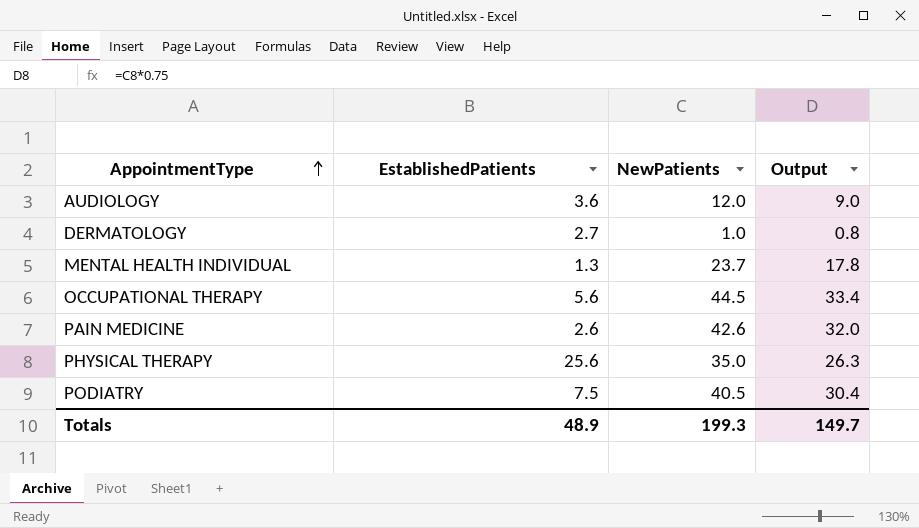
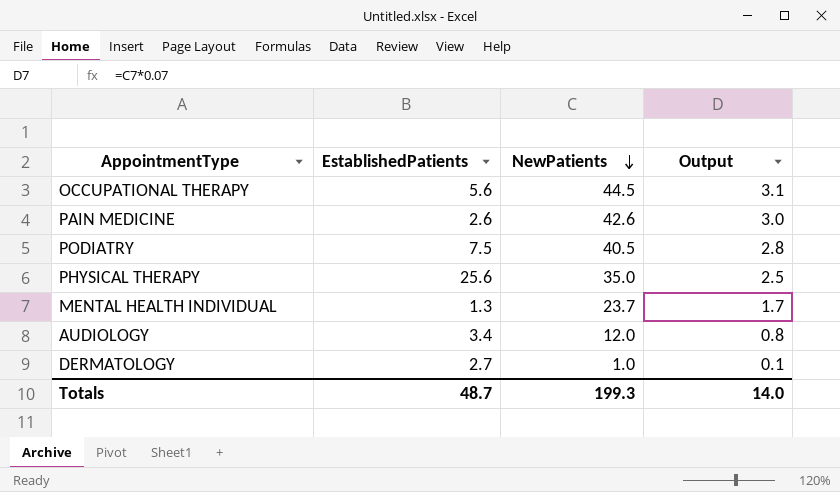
row order: AppointmentType ascending -> NewPatients descending
column Output | formula: [NewPatients] * 0.75 -> [NewPatients] * 0.07
AUDIOLOGY | EstablishedPatients: 3.6 -> 3.4
Totals | EstablishedPatients: 48.9 -> 48.7
Totals | Output: 149.7 -> 14.0

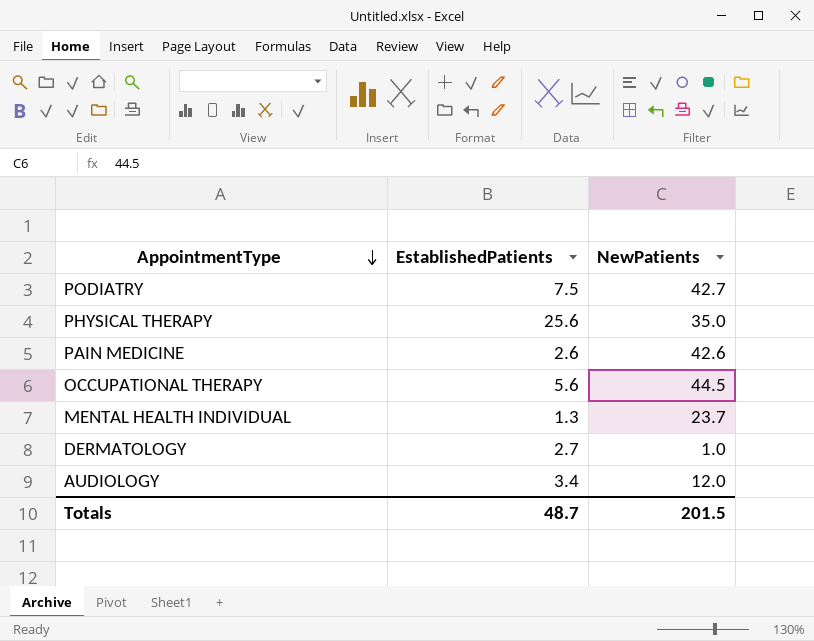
row order: NewPatients descending -> AppointmentType descending
column Output | formula: [NewPatients] * 0.07 -> none
PODIATRY | NewPatients: 40.5 -> 42.7
Totals | NewPatients: 199.3 -> 201.5

